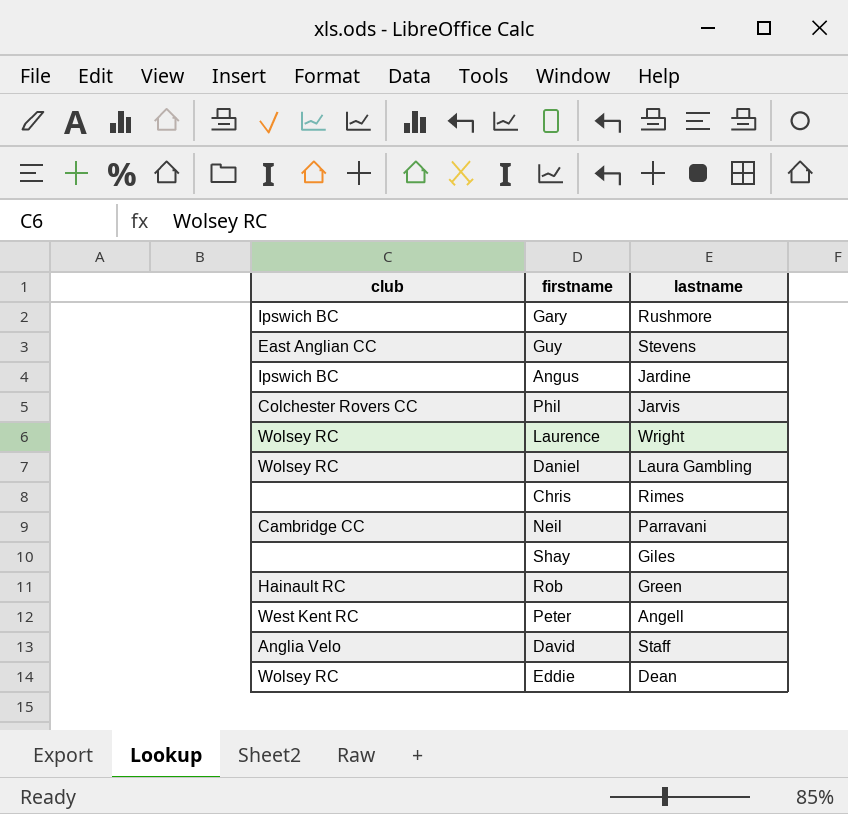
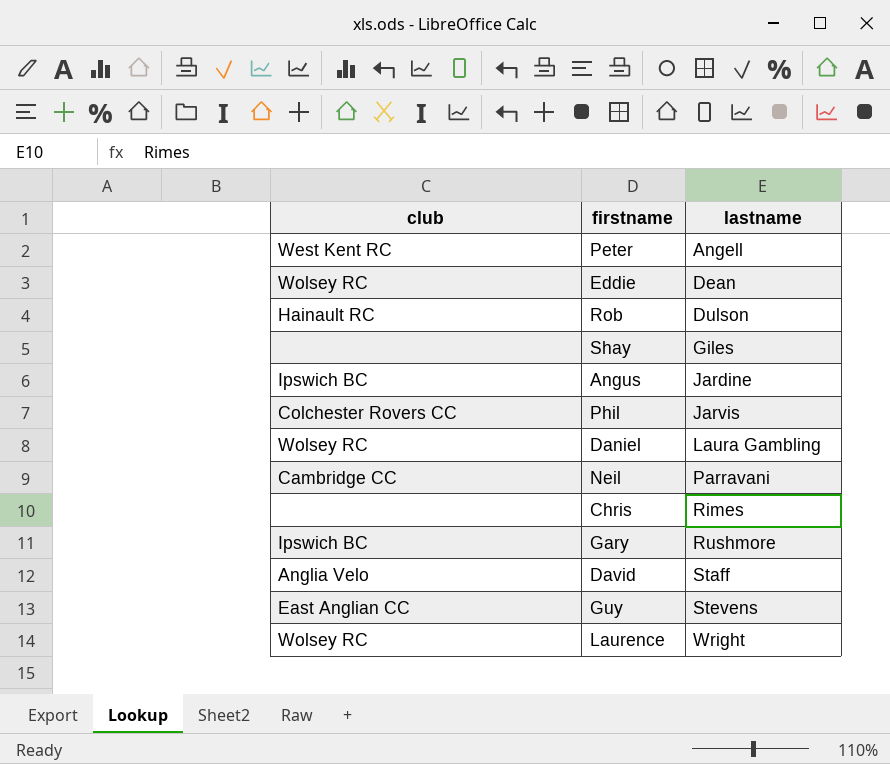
row order: none -> lastname ascending
Rob | lastname: Green -> Dulson

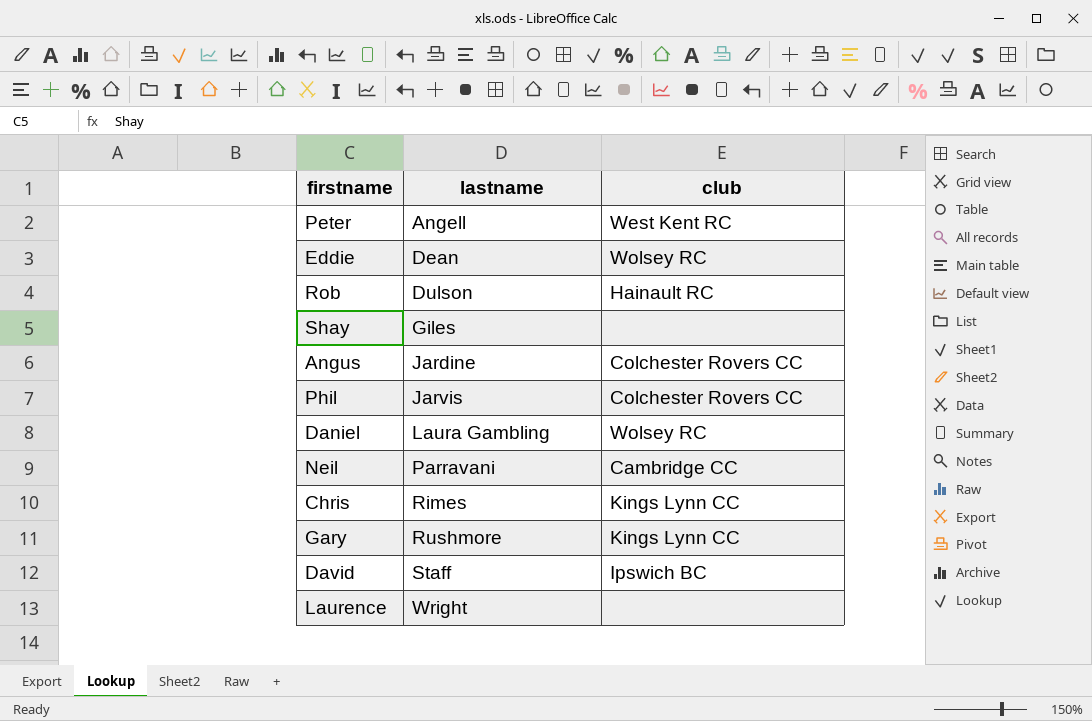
column club | position: 1 -> 3
row Guy: East Anglian CC | Stevens -> none
Angus | club: Ipswich BC -> Colchester Rovers CC
Chris | club: none -> Kings Lynn CC
Gary | club: Ipswich BC -> Kings Lynn CC
David | club: Anglia Velo -> Ipswich BC
Laurence | club: Wolsey RC -> none

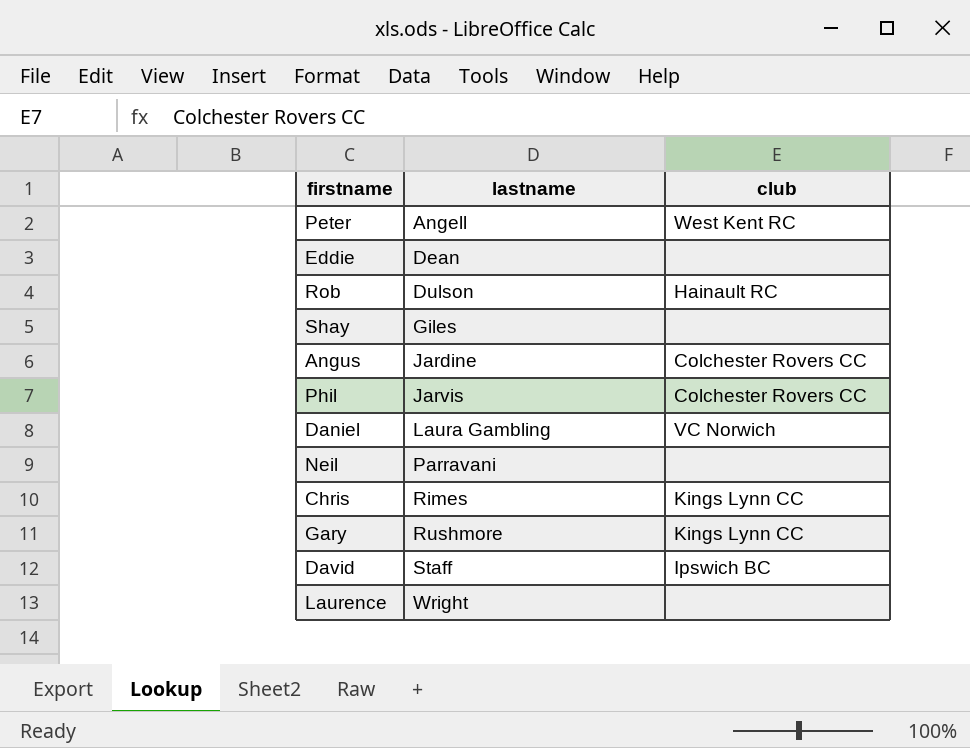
Eddie | club: Wolsey RC -> none
Daniel | club: Wolsey RC -> VC Norwich
Neil | club: Cambridge CC -> none

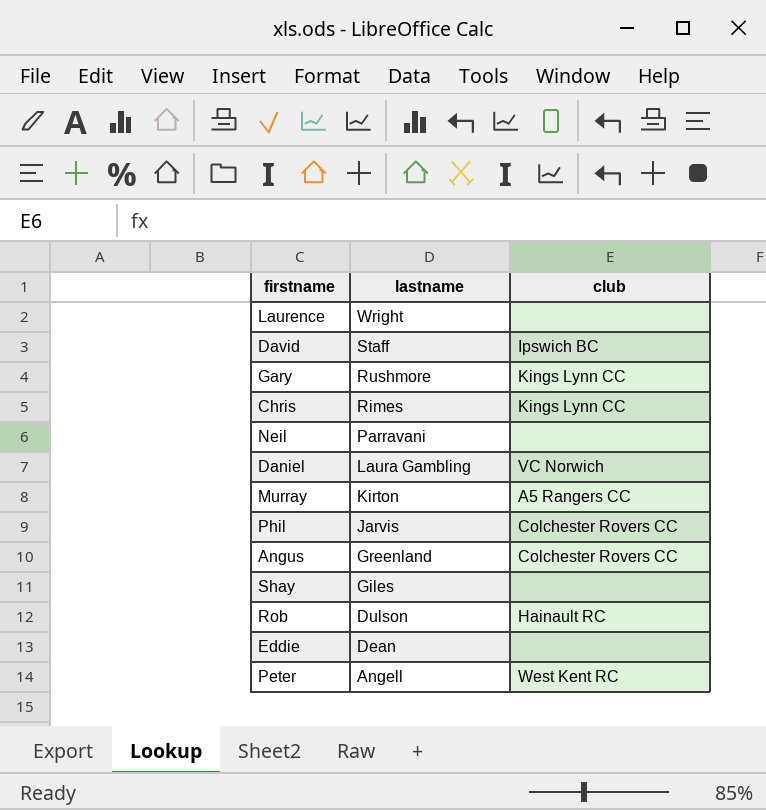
row order: lastname ascending -> lastname descending
row Murray: none -> Kirton | A5 Rangers CC
Angus | lastname: Jardine -> Greenland

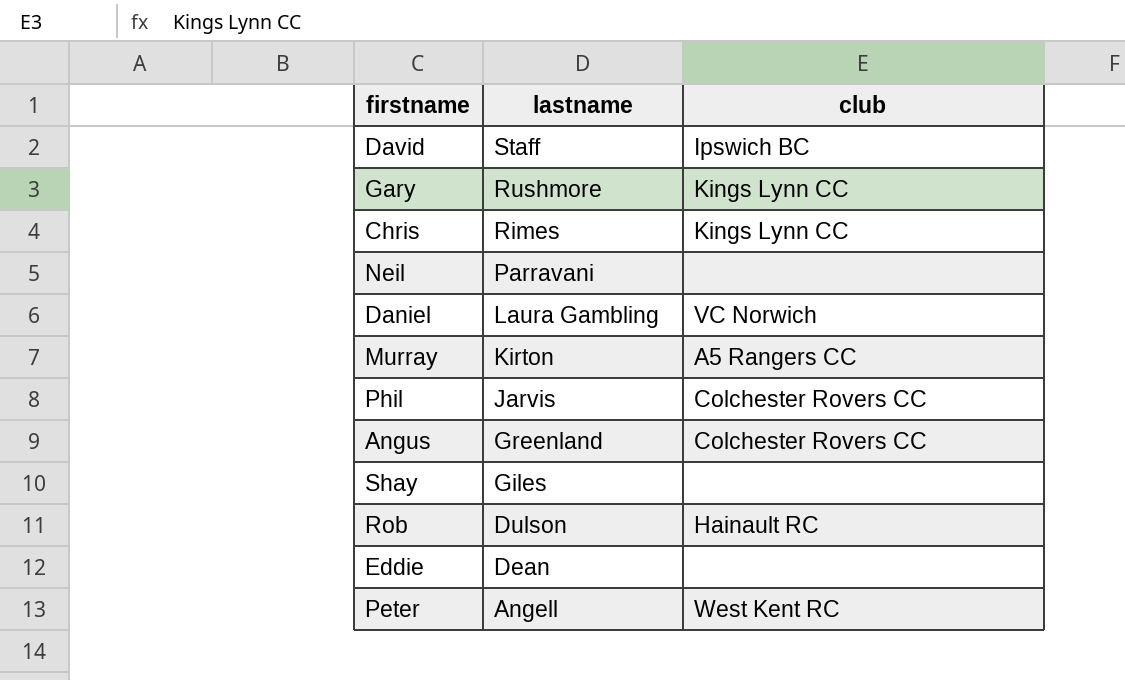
row Laurence: Wright | none -> none

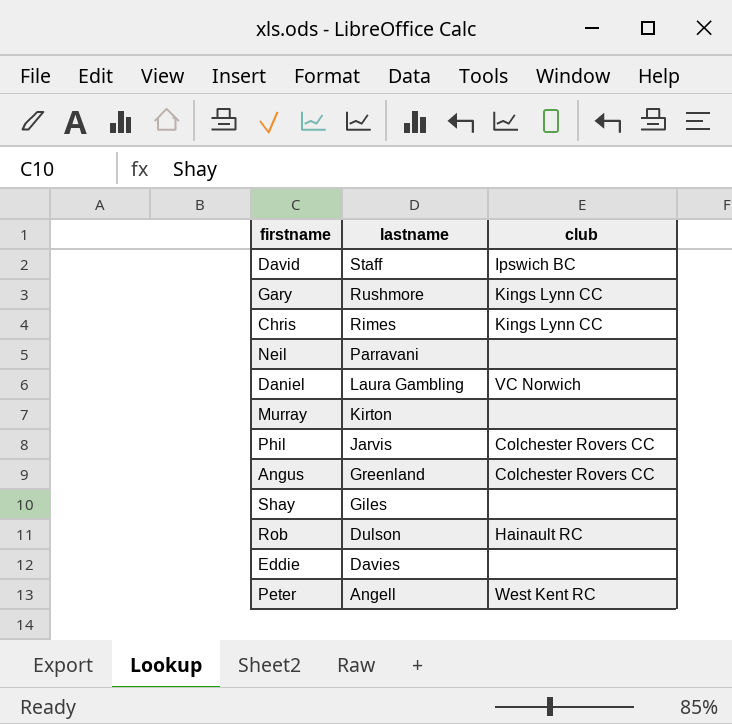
Murray | club: A5 Rangers CC -> none
Eddie | lastname: Dean -> Davies

